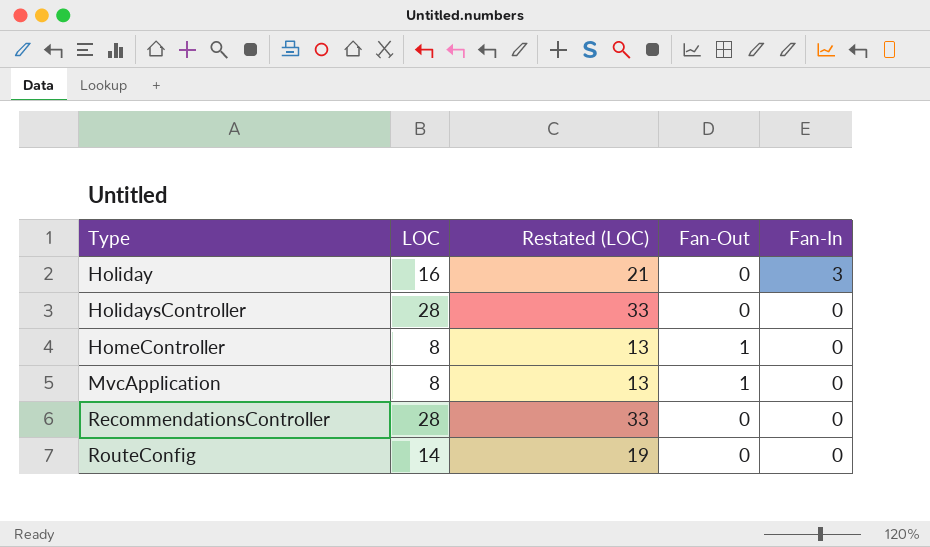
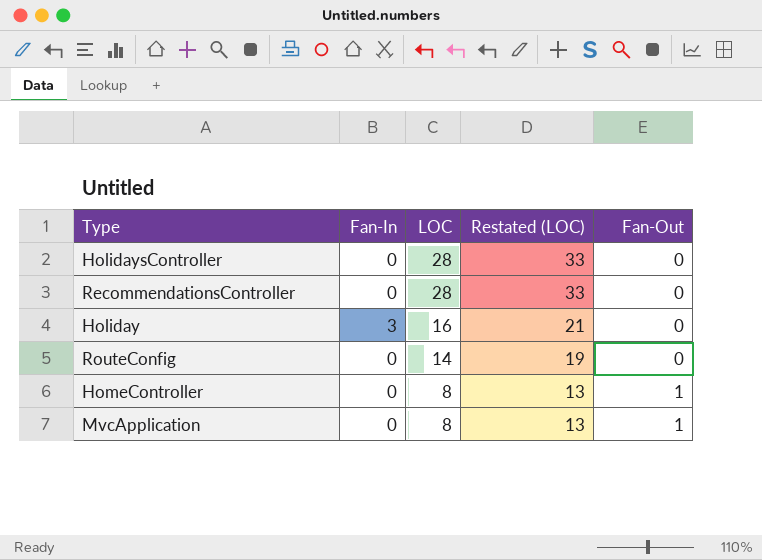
row order: Type ascending -> LOC descending
column Fan-In | position: 5 -> 2

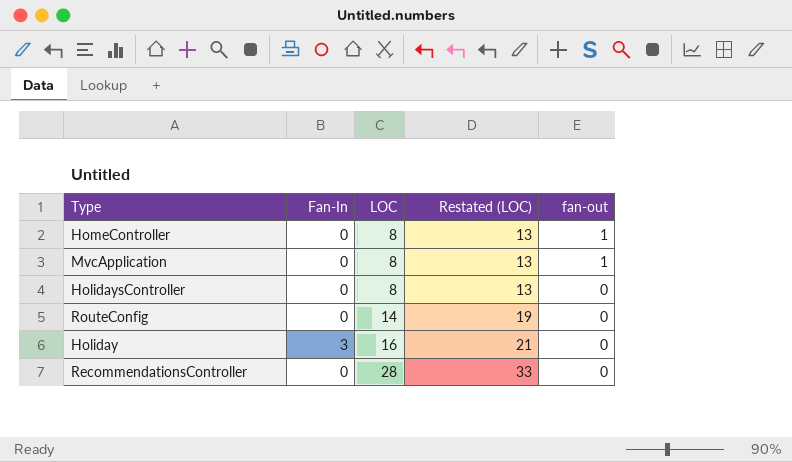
row order: LOC descending -> LOC ascending
column name: Fan-Out -> fan-out
HolidaysController | LOC: 28 -> 8
HolidaysController | Restated (LOC): 33 -> 13

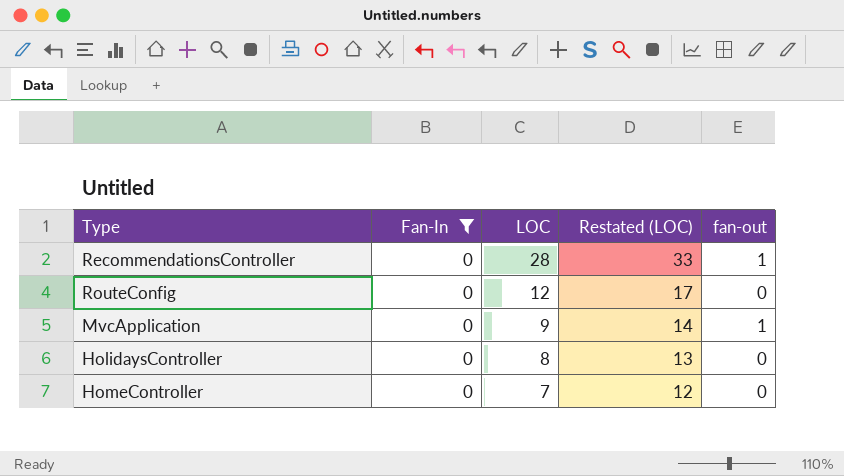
filter: none -> Fan-In = 0
row order: LOC ascending -> LOC descending
RecommendationsController | fan-out: 0 -> 1
RouteConfig | LOC: 14 -> 12
RouteConfig | Restated (LOC): 19 -> 17
MvcApplication | LOC: 8 -> 9
MvcApplication | Restated (LOC): 13 -> 14
HomeController | LOC: 8 -> 7
HomeController | Restated (LOC): 13 -> 12
HomeController | fan-out: 1 -> 0

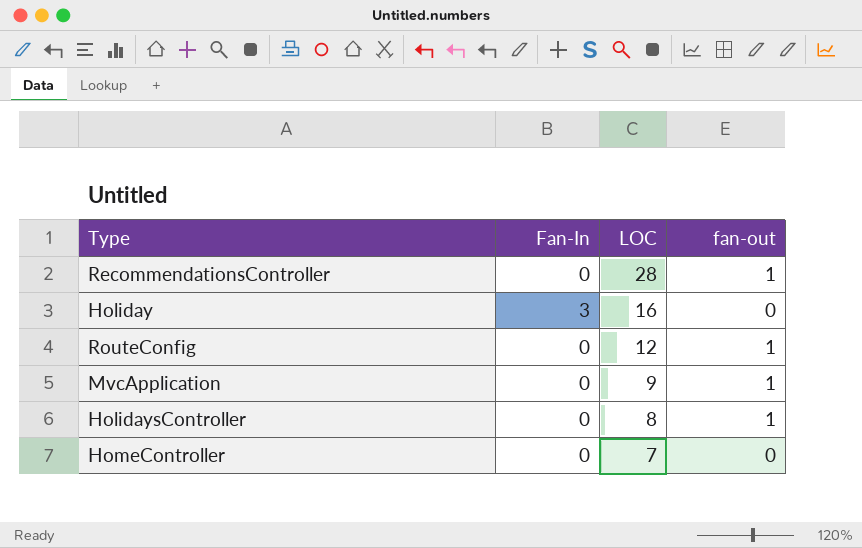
filter: Fan-In = 0 -> none
column Restated (LOC) | formula: [LOC] + 5 -> none
RouteConfig | fan-out: 0 -> 1
HolidaysController | fan-out: 0 -> 1

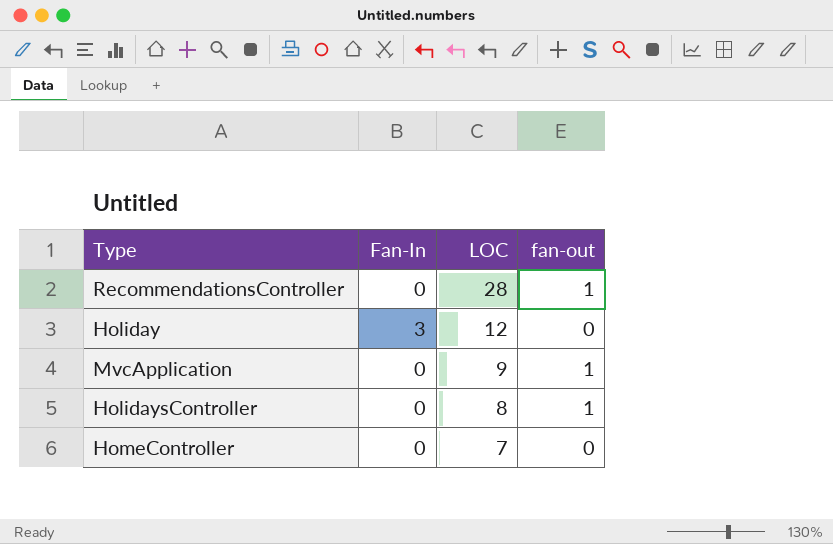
row RouteConfig: 0 | 12 | 1 -> none
Holiday | LOC: 16 -> 12

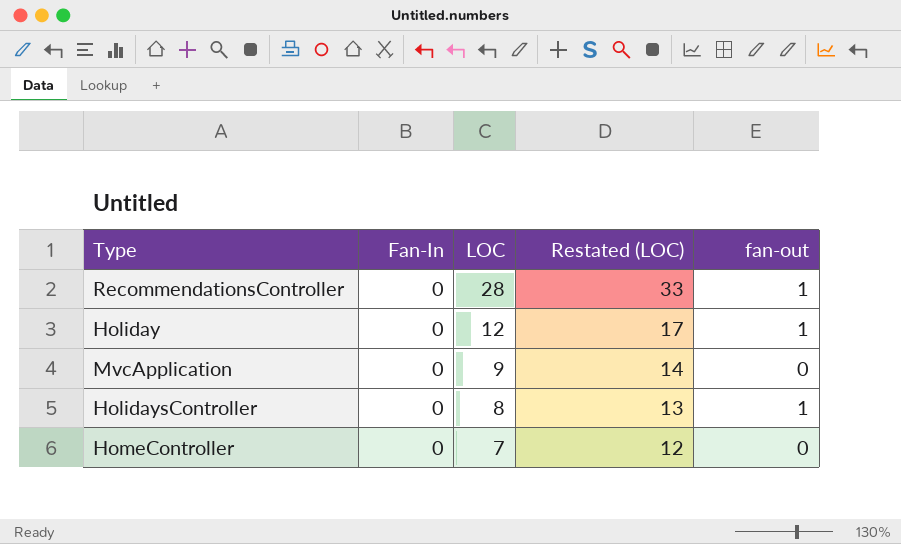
column Restated (LOC) | formula: none -> [LOC] + 5
Holiday | Fan-In: 3 -> 0
Holiday | fan-out: 0 -> 1
MvcApplication | fan-out: 1 -> 0

